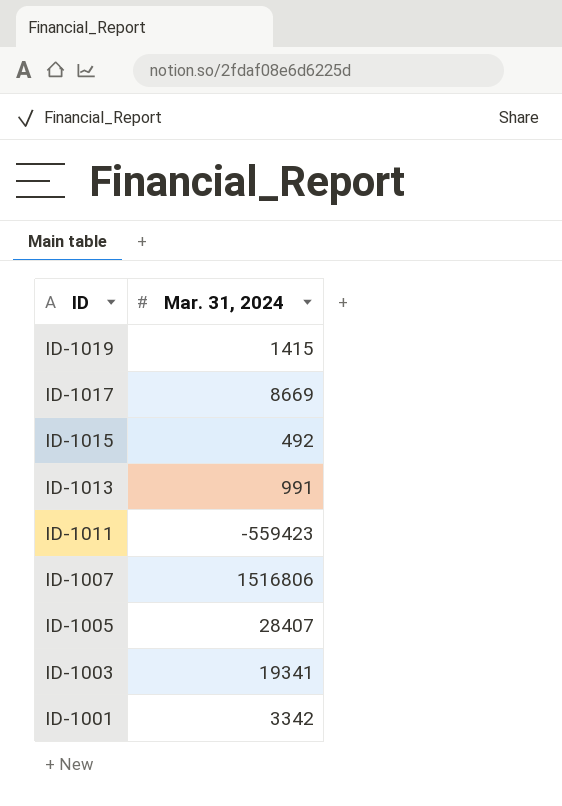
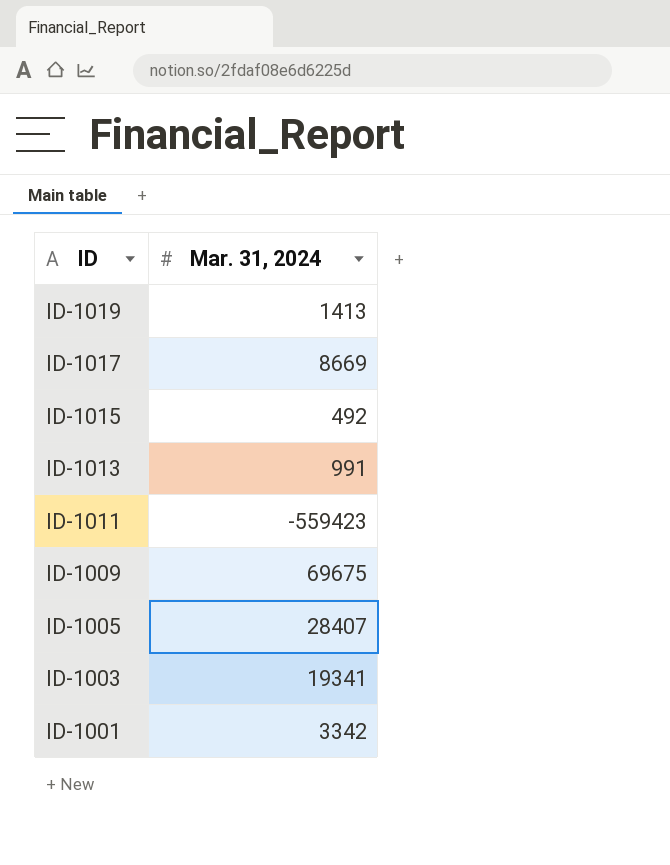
row ID-1007: 1516806 -> none
ID-1019 | Mar. 31, 2024: 1415 -> 1413
row ID-1009: none -> 69675

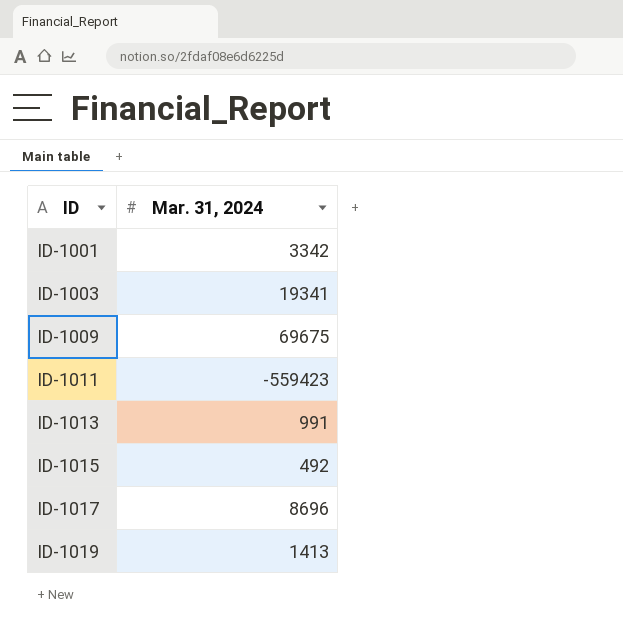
row order: ID descending -> ID ascending
row ID-1005: 28407 -> none
ID-1017 | Mar. 31, 2024: 8669 -> 8696

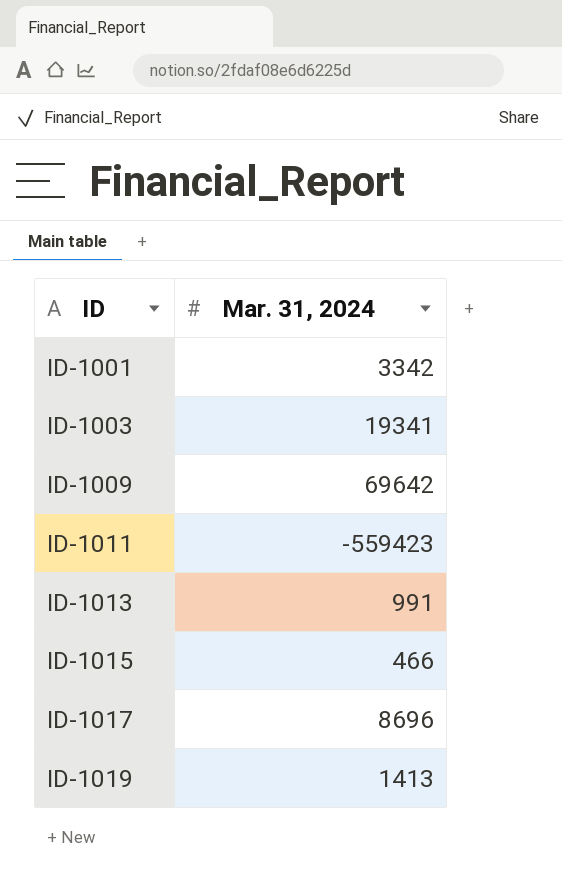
ID-1009 | Mar. 31, 2024: 69675 -> 69642
ID-1015 | Mar. 31, 2024: 492 -> 466

